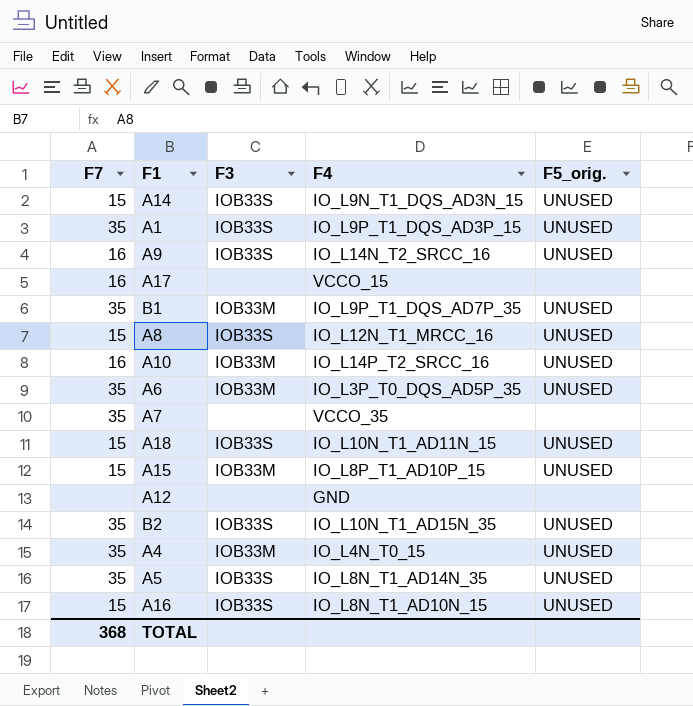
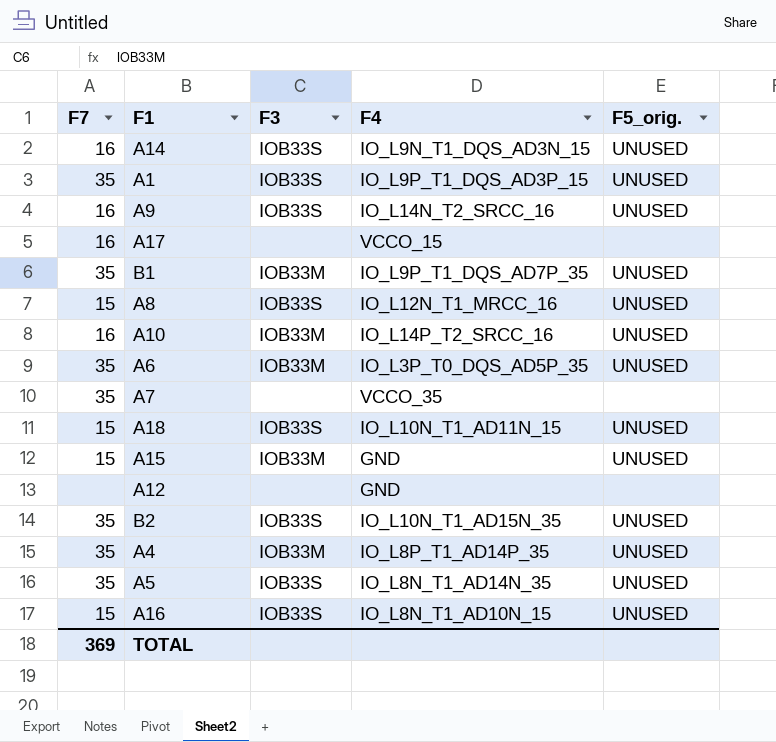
A14 | F7: 15 -> 16
A15 | F4: IO_L8P_T1_AD10P_15 -> GND
A4 | F4: IO_L4N_T0_15 -> IO_L8P_T1_AD14P_35
TOTAL | F7: 368 -> 369

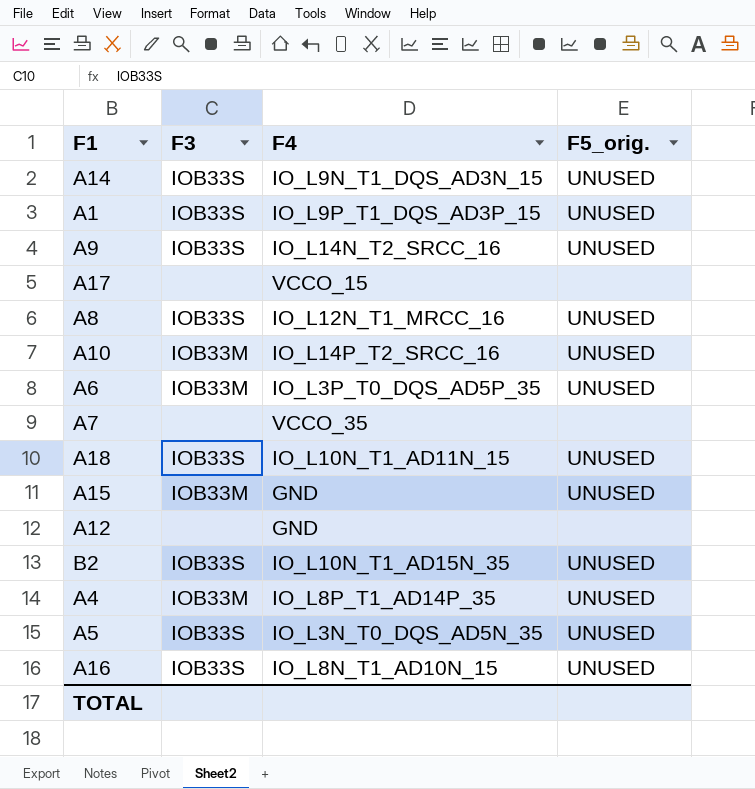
column F7 | position: 1 -> none
row B1: 35 | IOB33M | IO_L9P_T1_DQS_AD7P_35 | UNUSED -> none
A5 | F4: IO_L8N_T1_AD14N_35 -> IO_L3N_T0_DQS_AD5N_35

